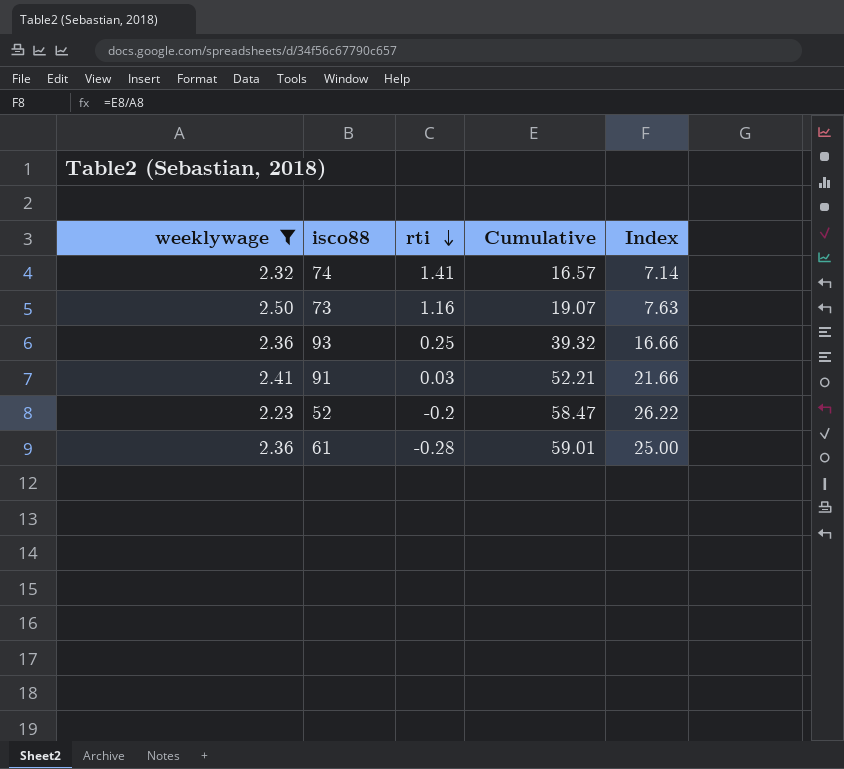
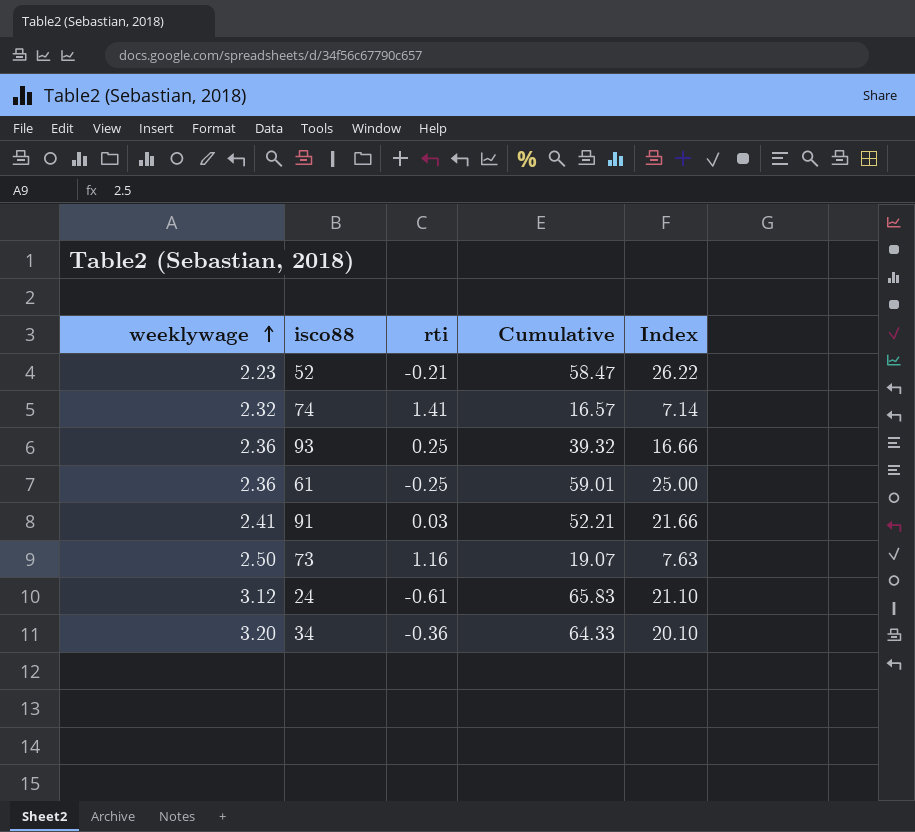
filter: weeklywage <= 2.50 -> none
row order: rti descending -> weeklywage ascending
52 | rti: -0.2 -> -0.21
61 | rti: -0.28 -> -0.25

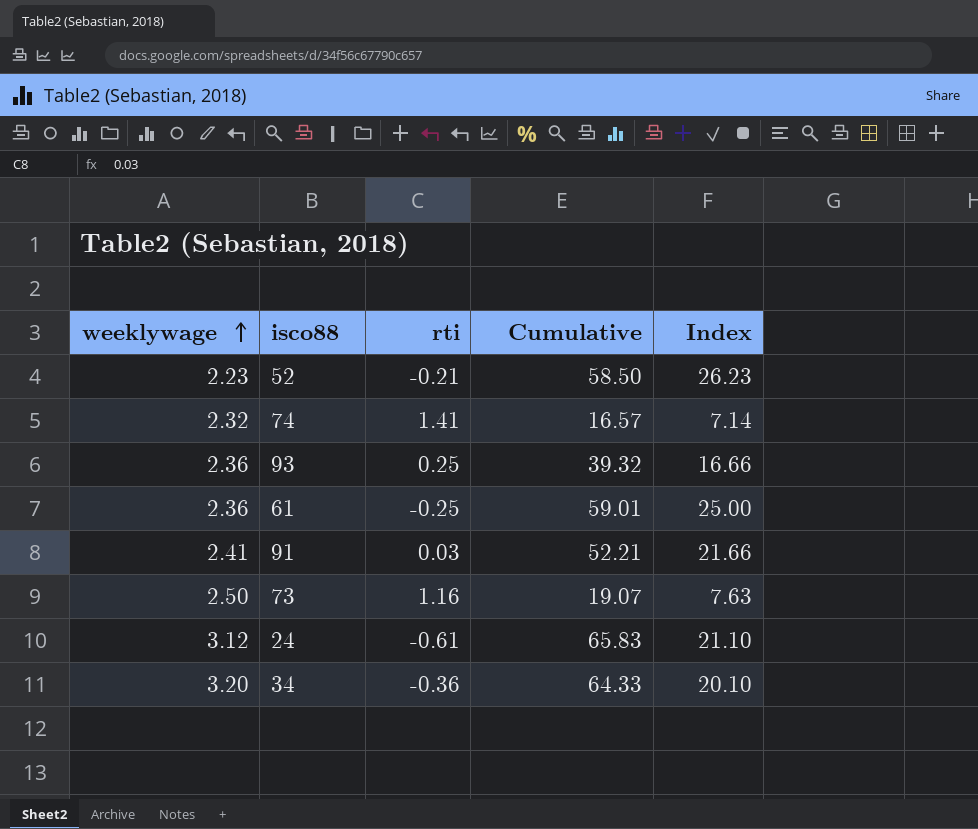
52 | Cumulative: 58.47 -> 58.50
52 | Index: 26.22 -> 26.23

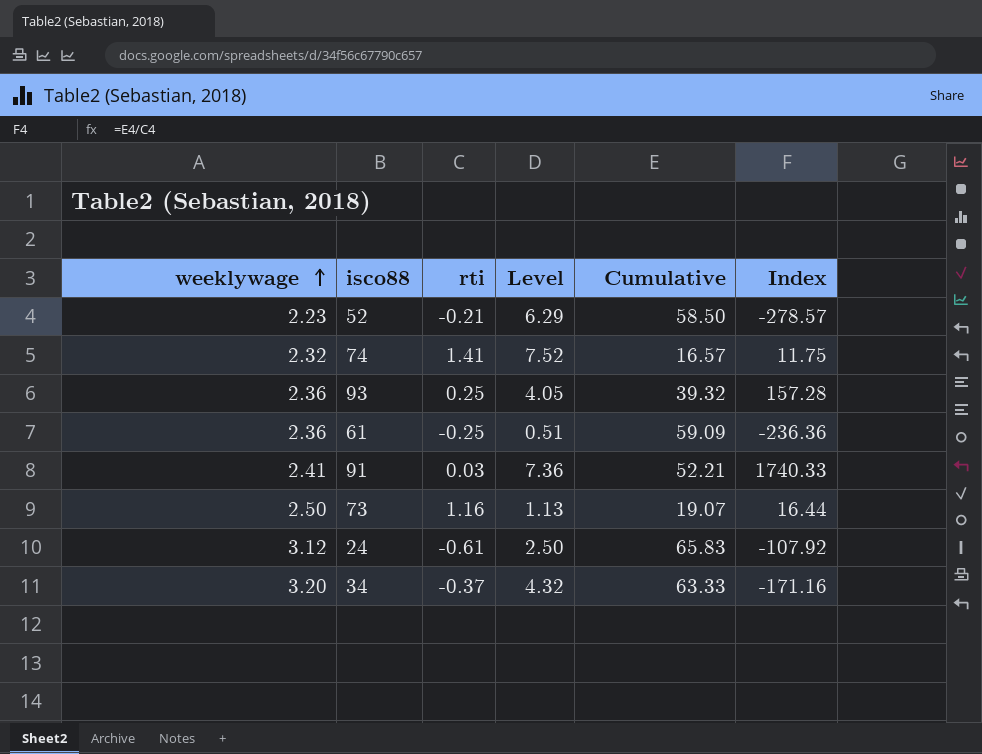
column Level | position: none -> 4
column Index | formula: [Cumulative] / [weeklywage] -> [Cumulative] / [rti]
61 | Cumulative: 59.01 -> 59.09
34 | rti: -0.36 -> -0.37
34 | Cumulative: 64.33 -> 63.33

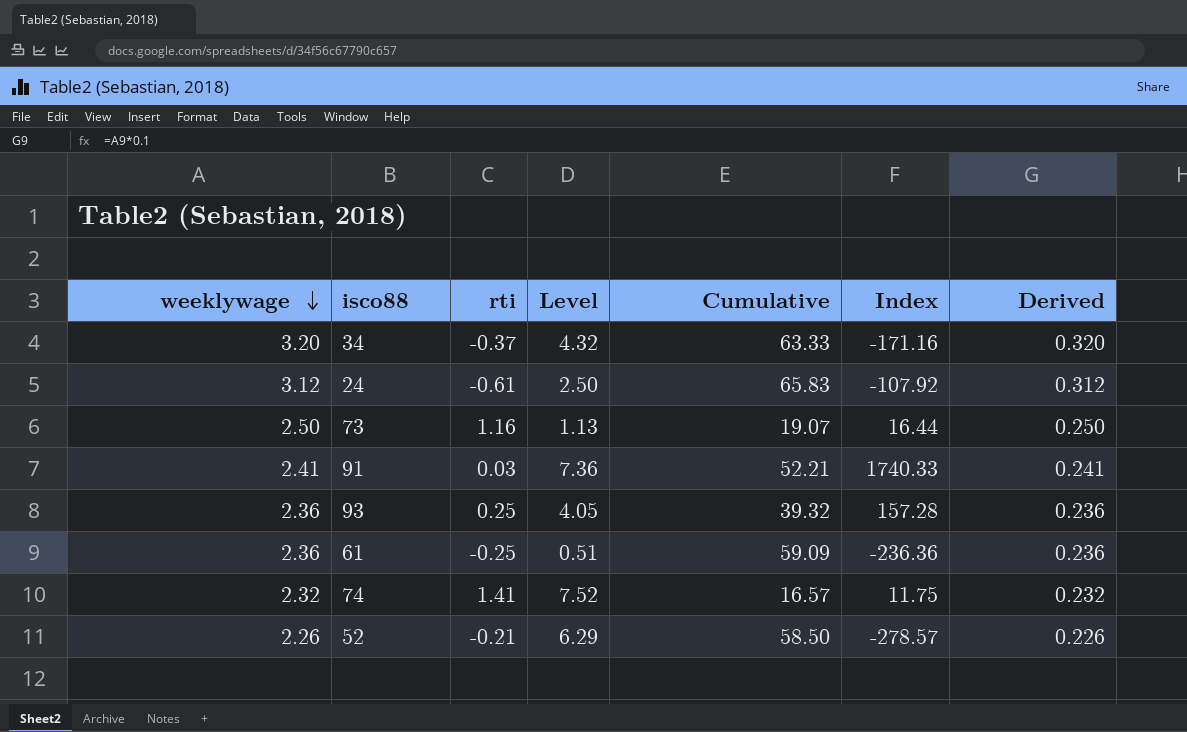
row order: weeklywage ascending -> weeklywage descending
column Derived | formula: none -> [weeklywage] * 0.1
52 | weeklywage: 2.23 -> 2.26

